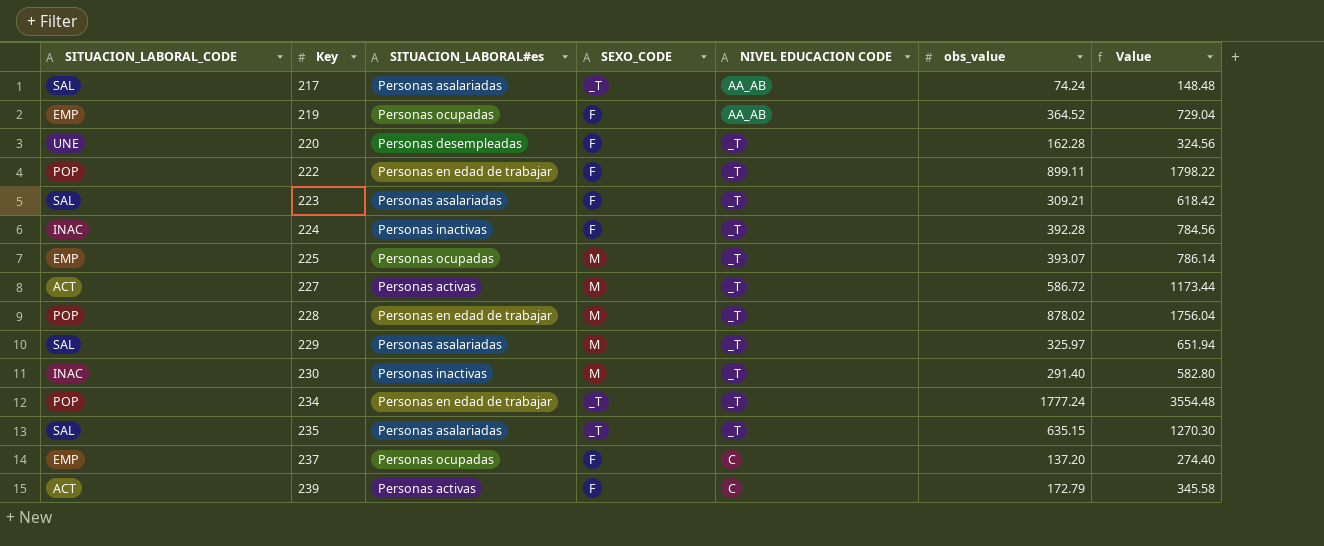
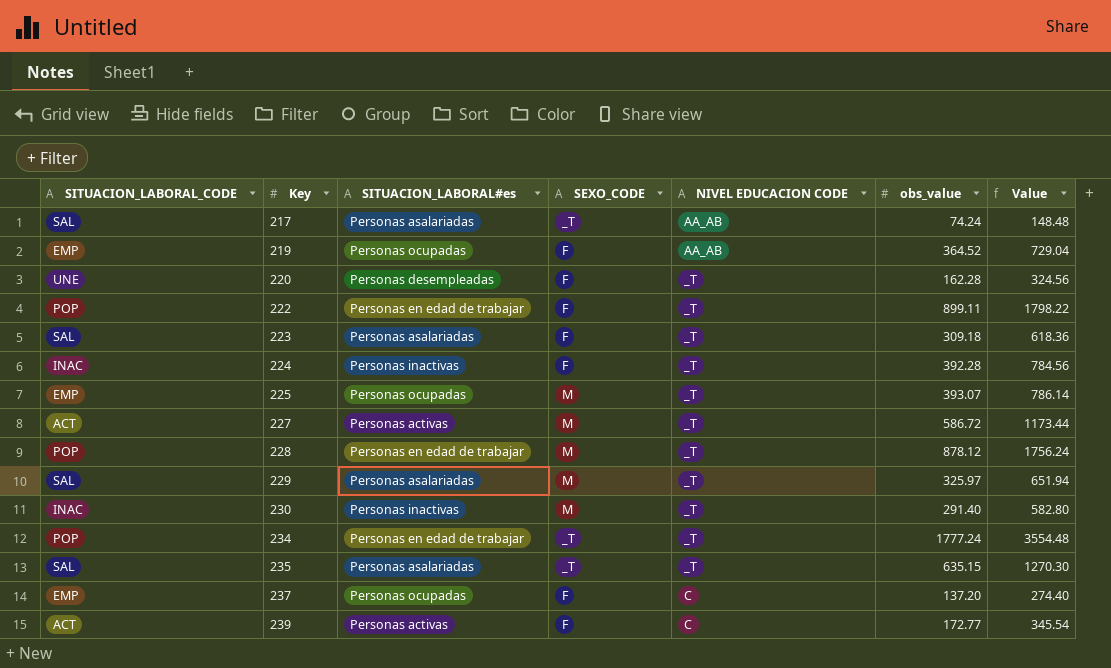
223 | obs_value: 309.21 -> 309.18
223 | Value: 618.42 -> 618.36
228 | obs_value: 878.02 -> 878.12
228 | Value: 1756.04 -> 1756.24
239 | obs_value: 172.79 -> 172.77
239 | Value: 345.58 -> 345.54

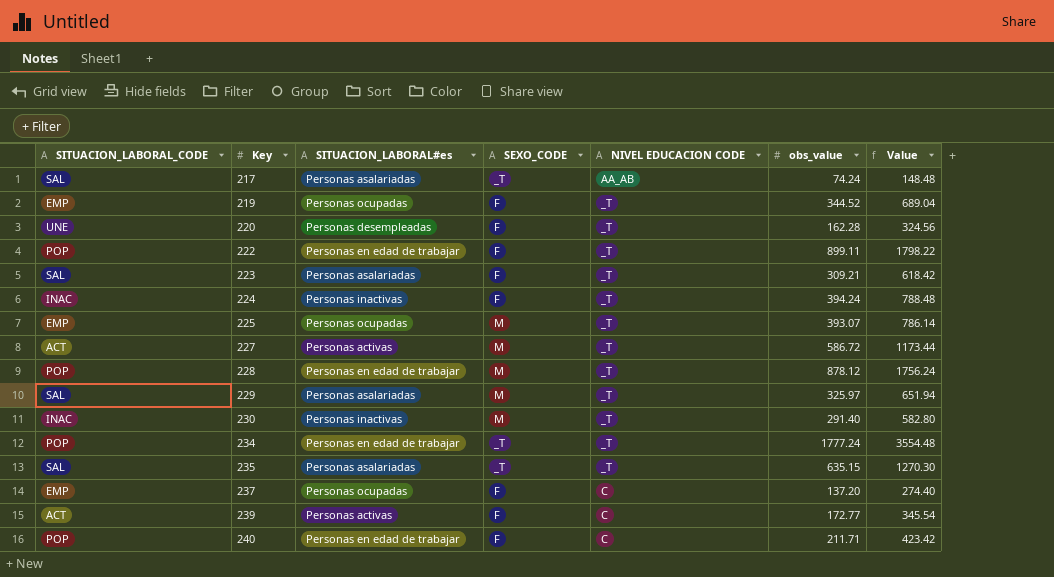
219 | NIVEL EDUCACION CODE: AA_AB -> _T
219 | obs_value: 364.52 -> 344.52
219 | Value: 729.04 -> 689.04
223 | obs_value: 309.18 -> 309.21
223 | Value: 618.36 -> 618.42
224 | obs_value: 392.28 -> 394.24
224 | Value: 784.56 -> 788.48
row 240: none -> POP | Personas en edad de trabajar | F | C | 211.71 | 423.42

